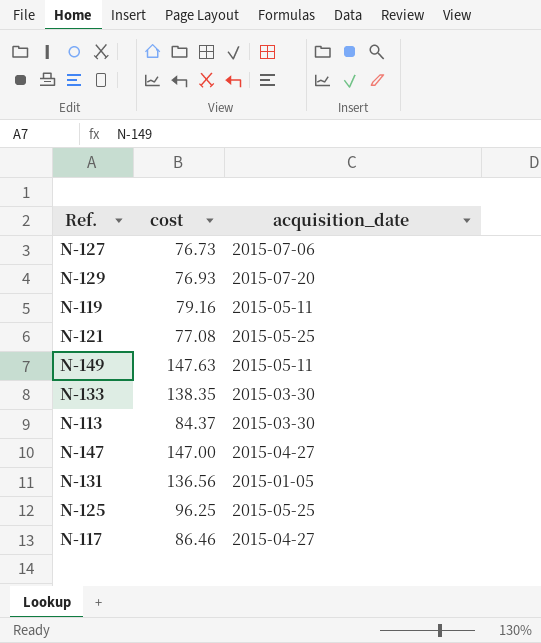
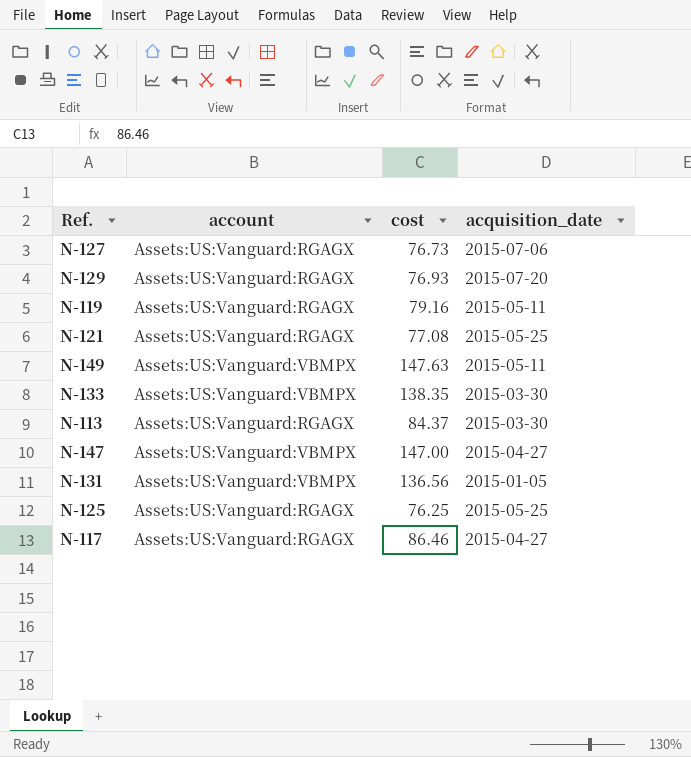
column account | position: none -> 2
N-125 | cost: 96.25 -> 76.25

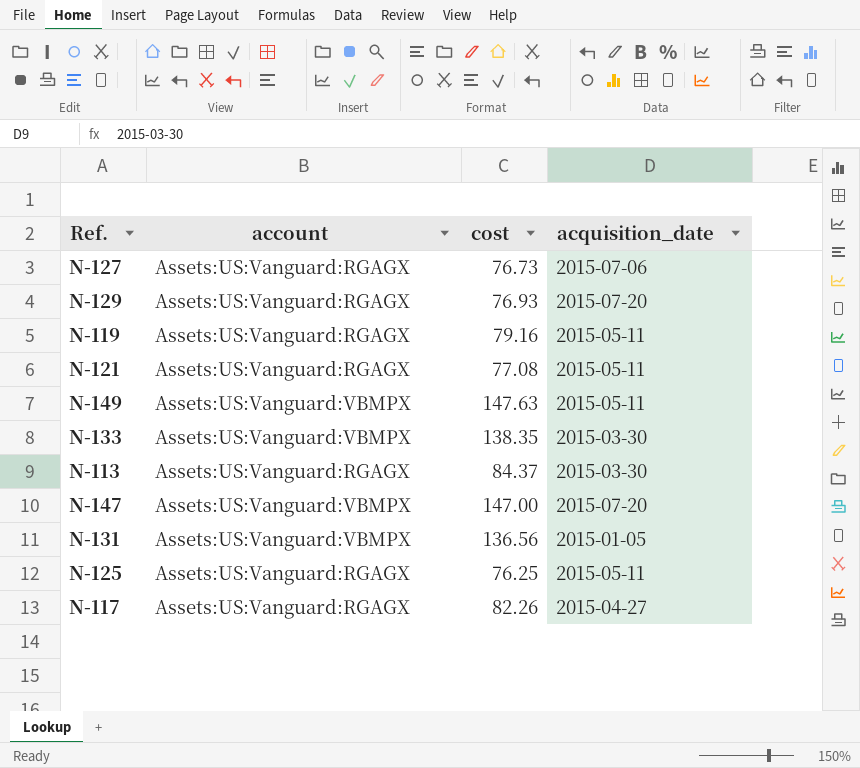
N-121 | acquisition_date: 2015-05-25 -> 2015-05-11
N-147 | acquisition_date: 2015-04-27 -> 2015-07-20
N-125 | acquisition_date: 2015-05-25 -> 2015-05-11
N-117 | cost: 86.46 -> 82.26

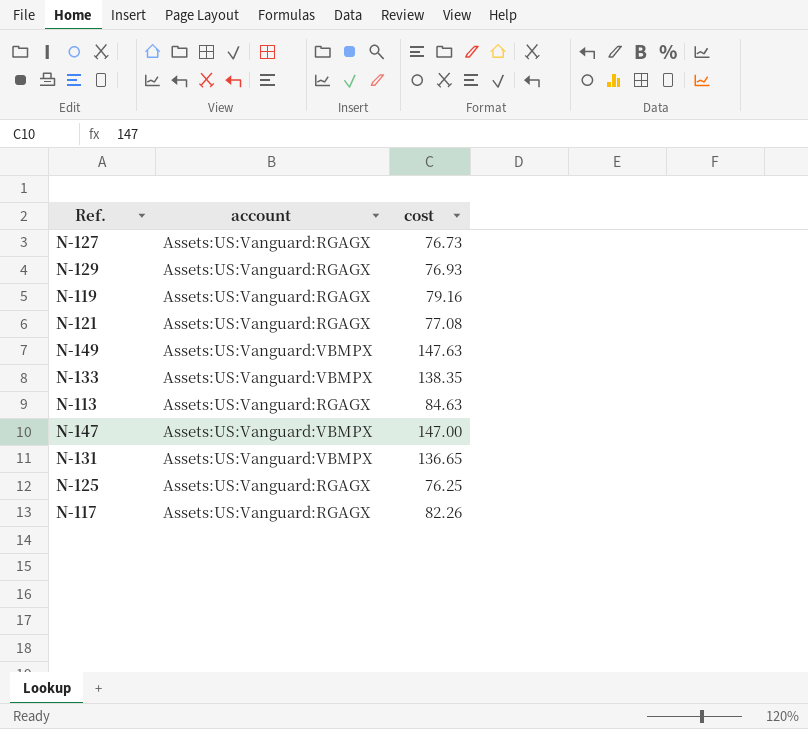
column acquisition_date | position: 4 -> none
N-113 | cost: 84.37 -> 84.63
N-131 | cost: 136.56 -> 136.65

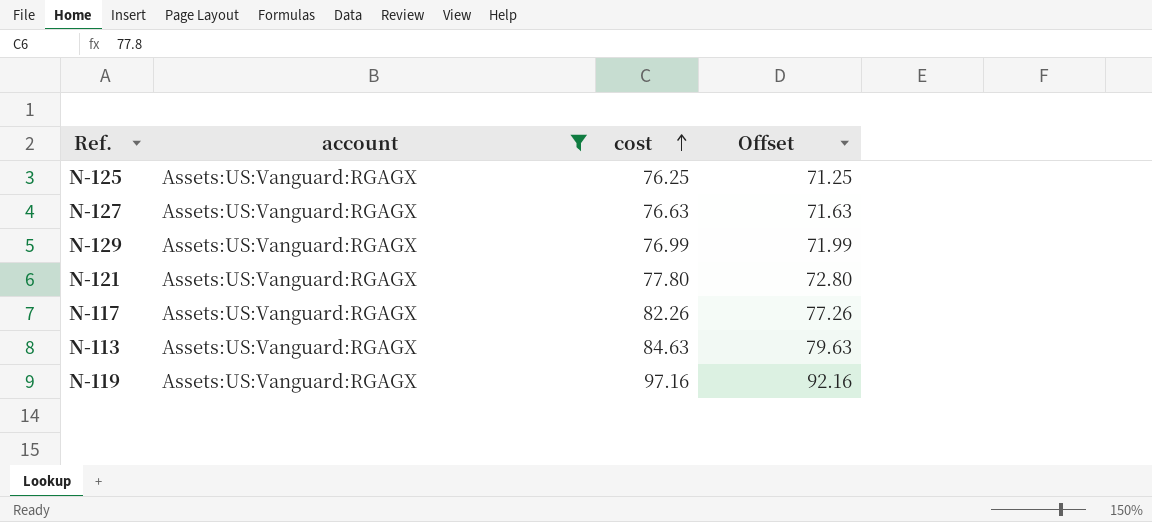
filter: none -> account = Assets:US:Vanguard:RGAGX
row order: none -> cost ascending
column Offset | formula: none -> [cost] - 5
N-127 | cost: 76.73 -> 76.63
N-129 | cost: 76.93 -> 76.99
N-121 | cost: 77.08 -> 77.80
N-119 | cost: 79.16 -> 97.16

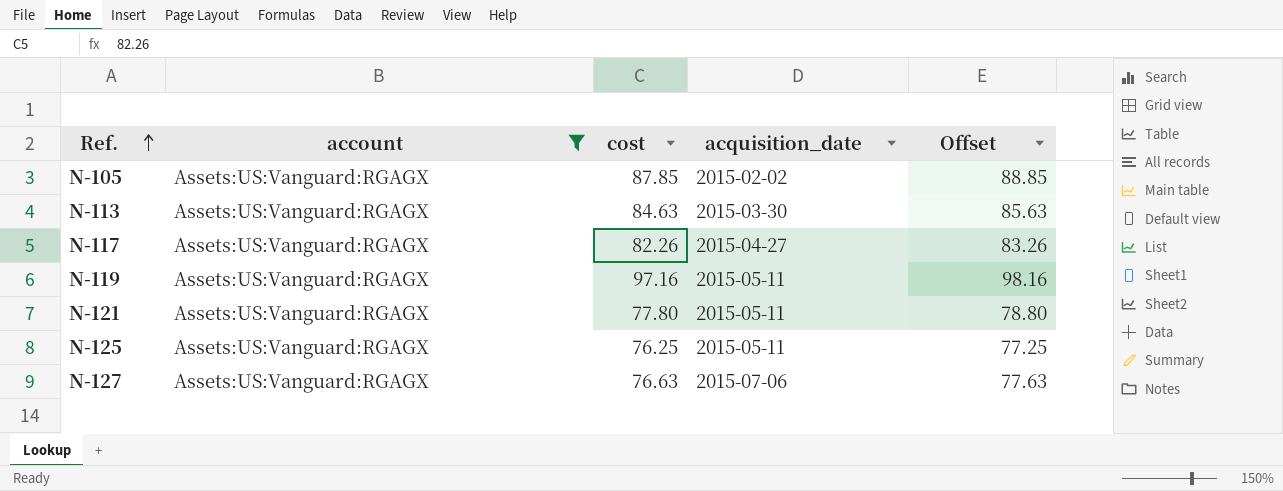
row order: cost ascending -> Ref. ascending
column acquisition_date | position: none -> 4
column Offset | formula: [cost] - 5 -> [cost] + 1
row N-129: Assets:US:Vanguard:RGAGX | 76.99 | 71.99 -> none
row N-105: none -> Assets:US:Vanguard:RGAGX | 87.85 | 2015-02-02 | 88.85

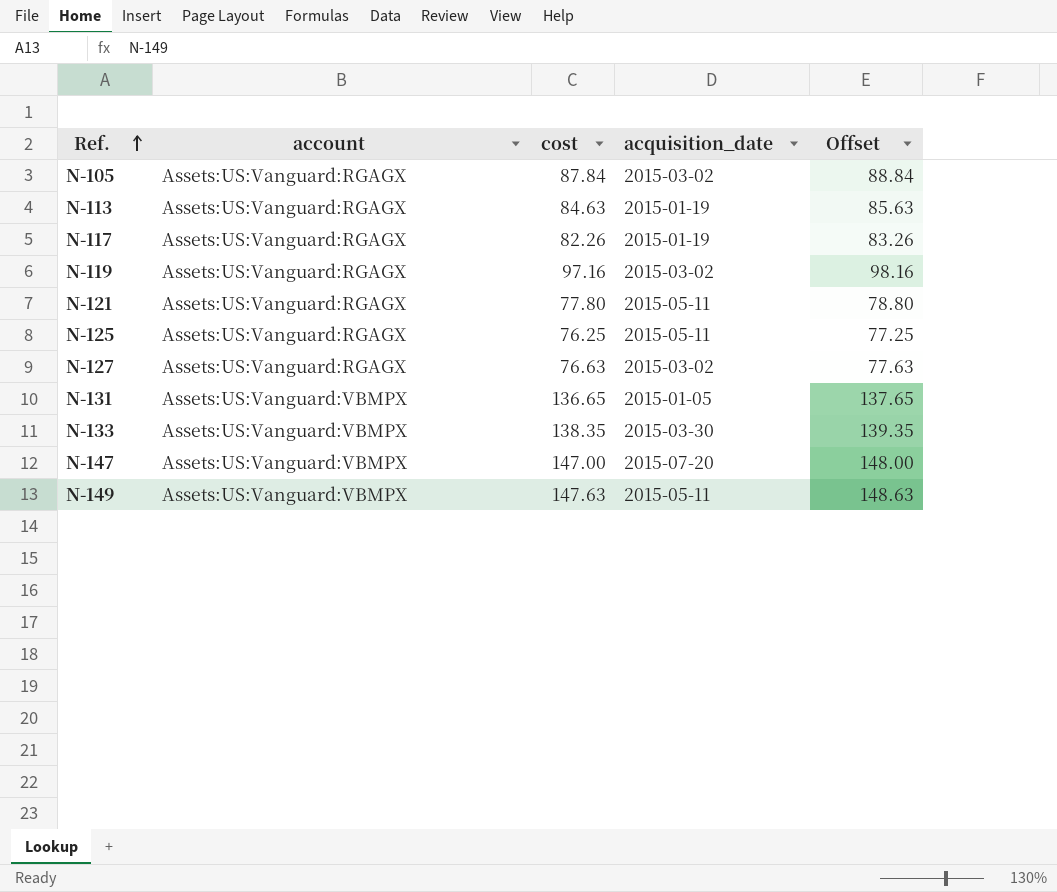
filter: account = Assets:US:Vanguard:RGAGX -> none
N-105 | cost: 87.85 -> 87.84
N-105 | acquisition_date: 2015-02-02 -> 2015-03-02
N-105 | Offset: 88.85 -> 88.84
N-113 | acquisition_date: 2015-03-30 -> 2015-01-19
N-117 | acquisition_date: 2015-04-27 -> 2015-01-19
N-119 | acquisition_date: 2015-05-11 -> 2015-03-02
N-127 | acquisition_date: 2015-07-06 -> 2015-03-02

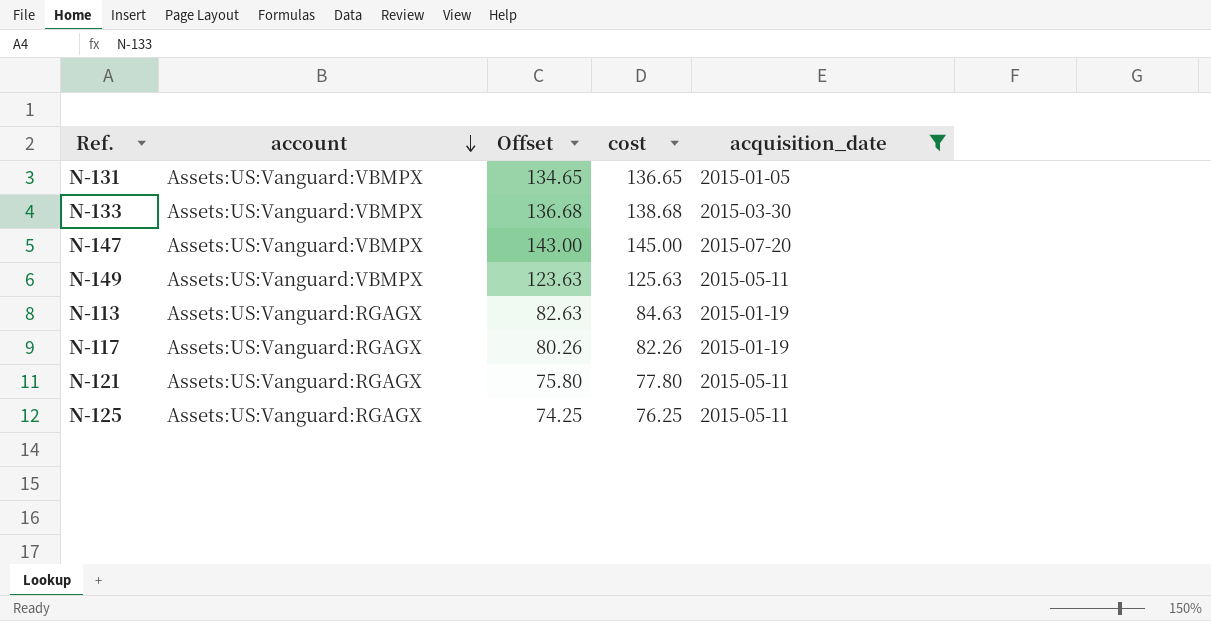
filter: none -> acquisition_date != 2015-03-02
row order: Ref. ascending -> account descending
column Offset | formula: [cost] + 1 -> [cost] - 2
column Offset | position: 5 -> 3
N-133 | cost: 138.35 -> 138.68
N-147 | cost: 147.00 -> 145.00
N-149 | cost: 147.63 -> 125.63

